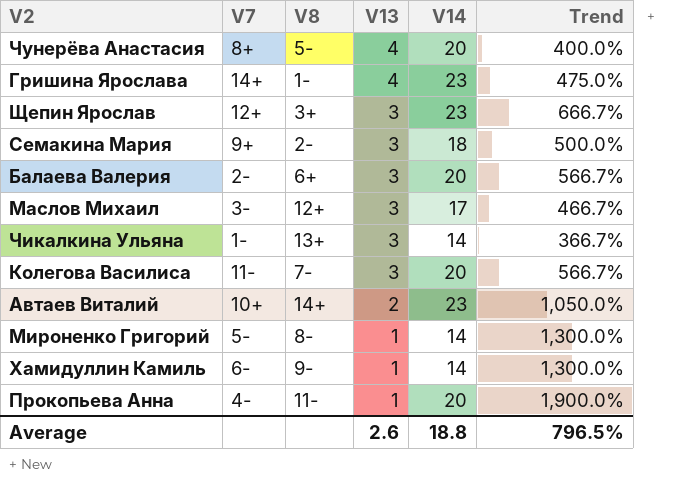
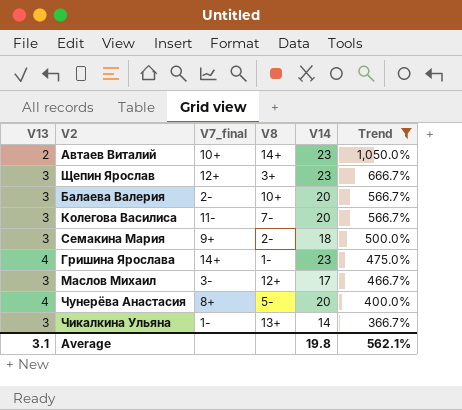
filter: none -> Trend <= 1,050.0%
row order: V13 descending -> Trend descending
column V13 | position: 4 -> 1
column name: V7 -> V7_final
Балаева Валерия | V8: 6+ -> 10+
Average | V13: 2.6 -> 3.1
Average | V14: 18.8 -> 19.8
Average | Trend: 796.5% -> 562.1%

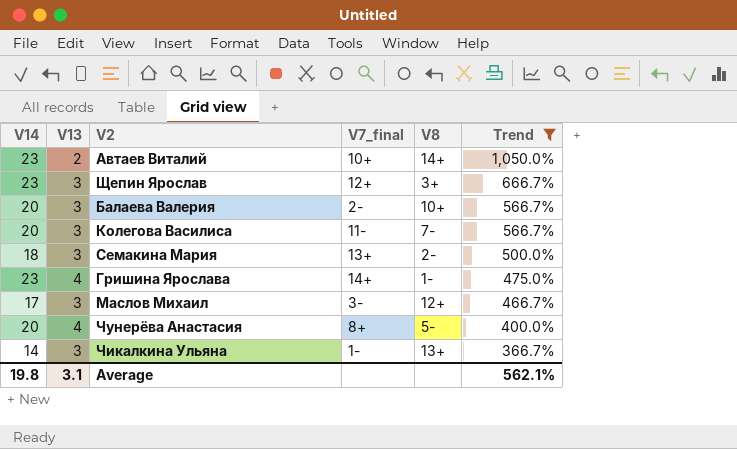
column V14 | position: 5 -> 1
Семакина Мария | V7_final: 9+ -> 13+

